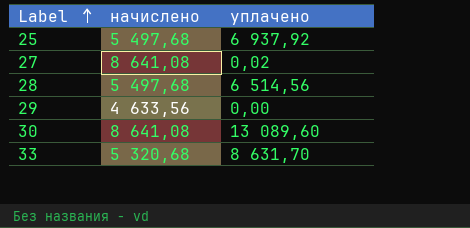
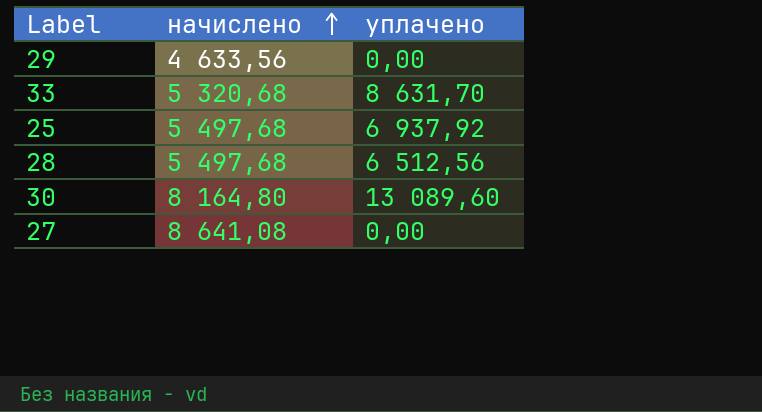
row order: Label ascending -> начислено ascending
28 | уплачено: 6 514,56 -> 6 512,56
30 | начислено: 8 641,08 -> 8 164,80
27 | уплачено: 0,02 -> 0,00

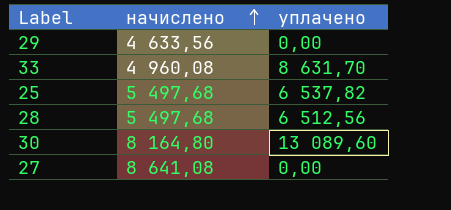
33 | начислено: 5 320,68 -> 4 960,08
25 | уплачено: 6 937,92 -> 6 537,82

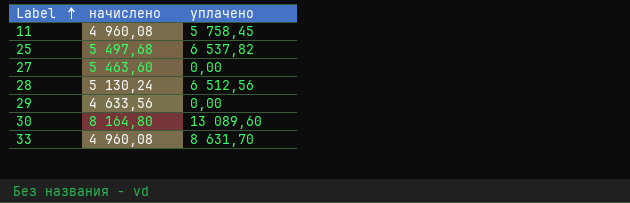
row order: начислено ascending -> Label ascending
row 11: none -> 4 960,08 | 5 758,45
27 | начислено: 8 641,08 -> 5 463,60
28 | начислено: 5 497,68 -> 5 130,24

